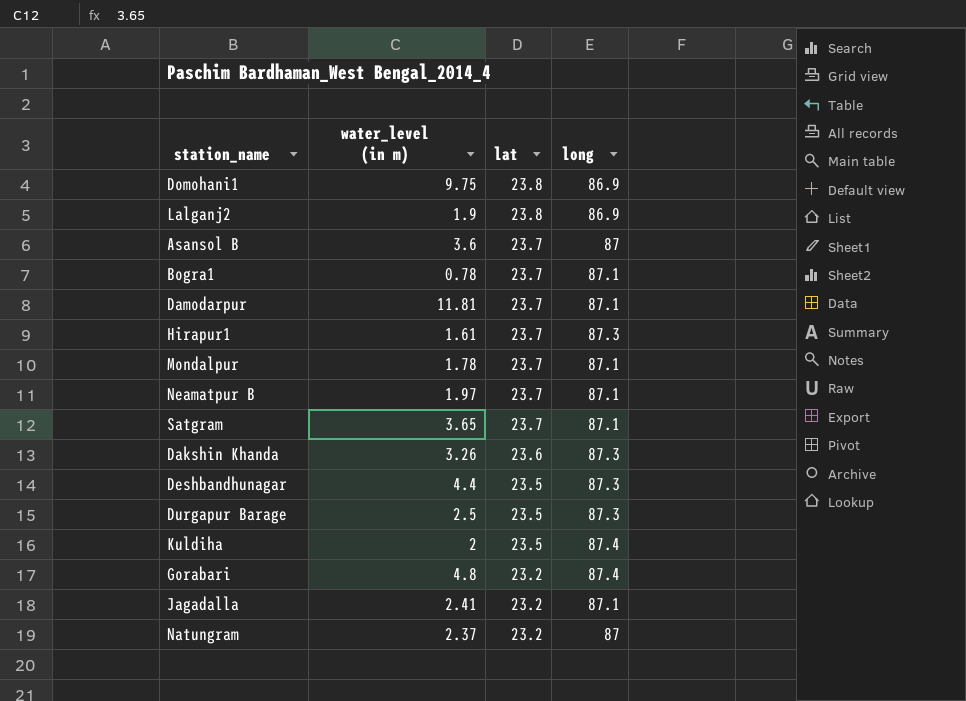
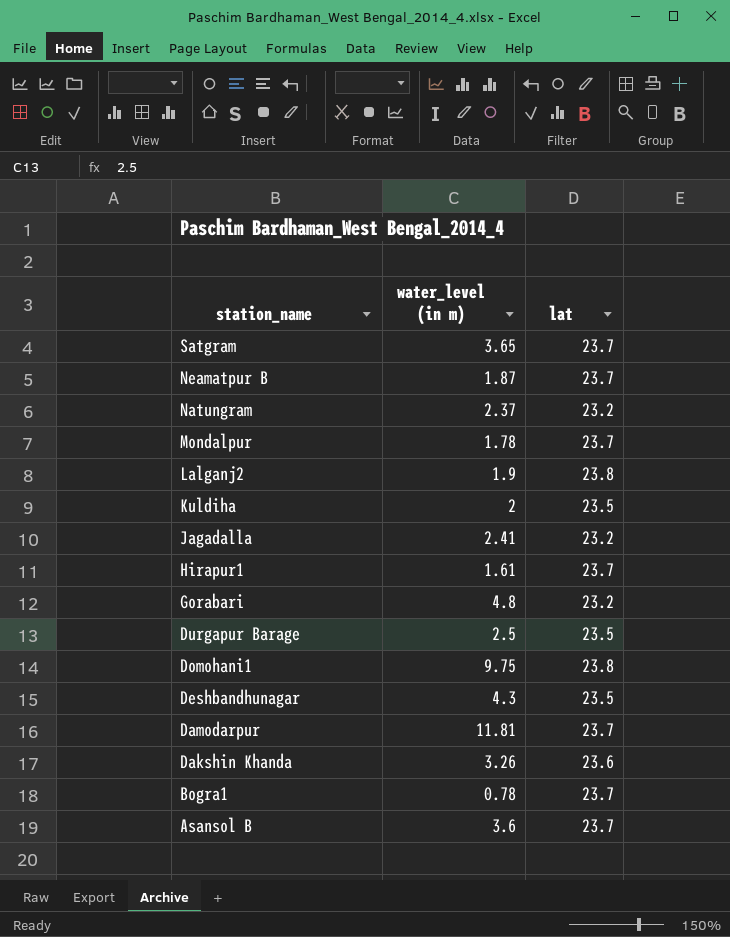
row order: lat descending -> station_name descending
column long | position: 4 -> none
Neamatpur B | water_level (in m): 1.97 -> 1.87
Deshbandhunagar | water_level (in m): 4.4 -> 4.3

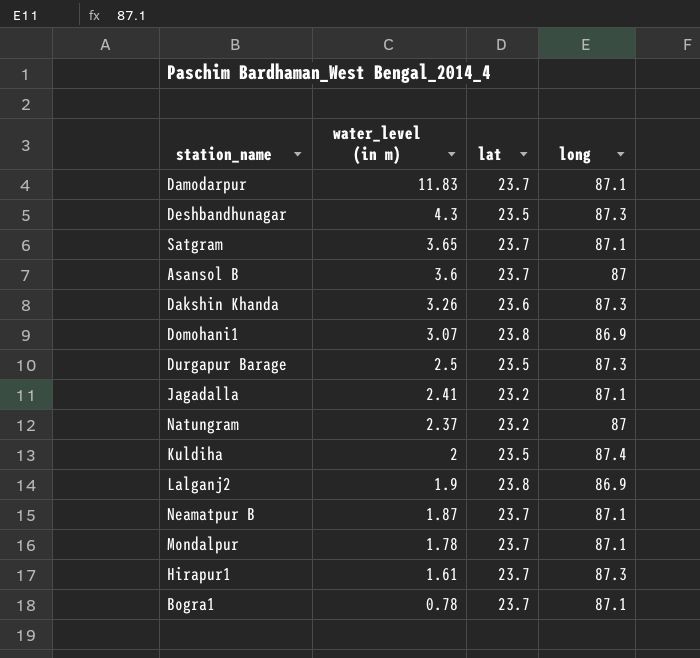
row order: station_name descending -> water_level (in m) descending
column long | position: none -> 4
row Gorabari: 4.8 | 23.2 -> none
Damodarpur | water_level (in m): 11.81 -> 11.83
Domohani1 | water_level (in m): 9.75 -> 3.07

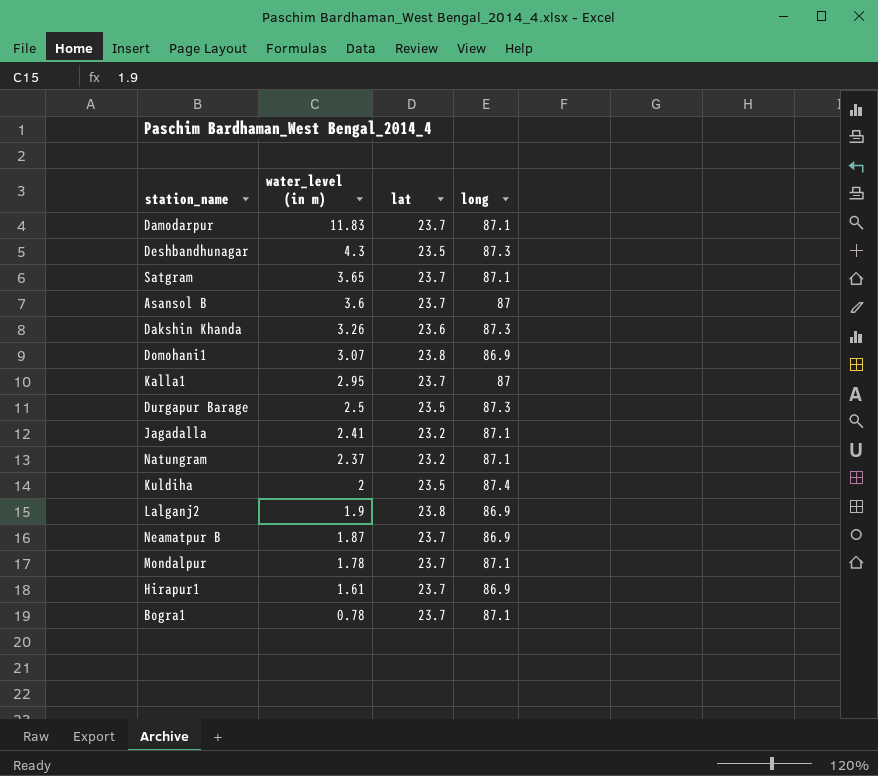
row Kalla1: none -> 2.95 | 23.7 | 87
Natungram | long: 87 -> 87.1
Neamatpur B | long: 87.1 -> 86.9
Hirapur1 | long: 87.3 -> 86.9

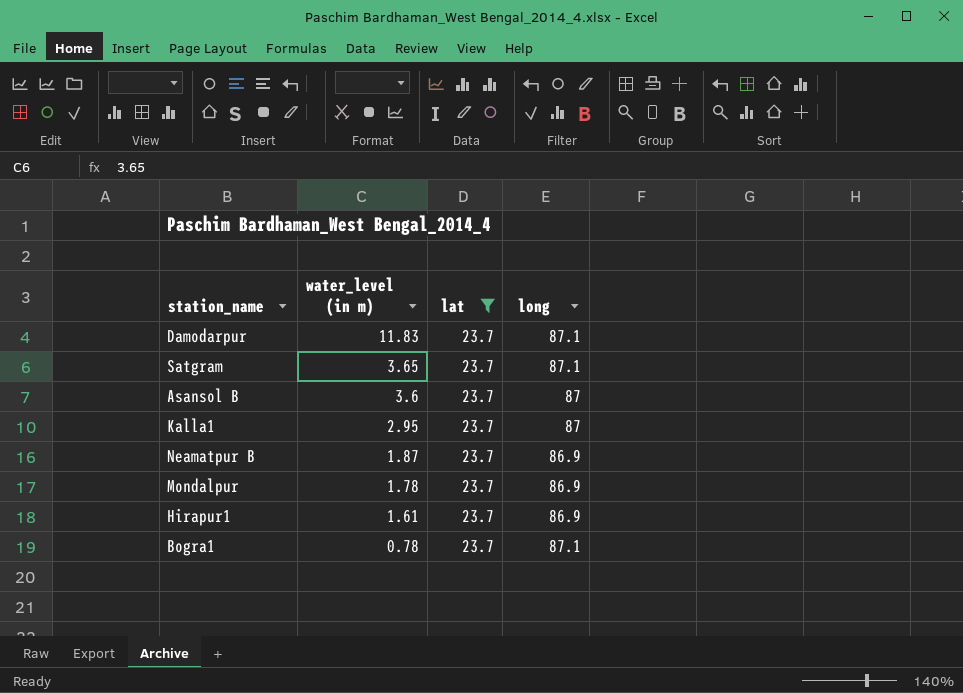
filter: none -> lat = 23.7
Mondalpur | long: 87.1 -> 86.9

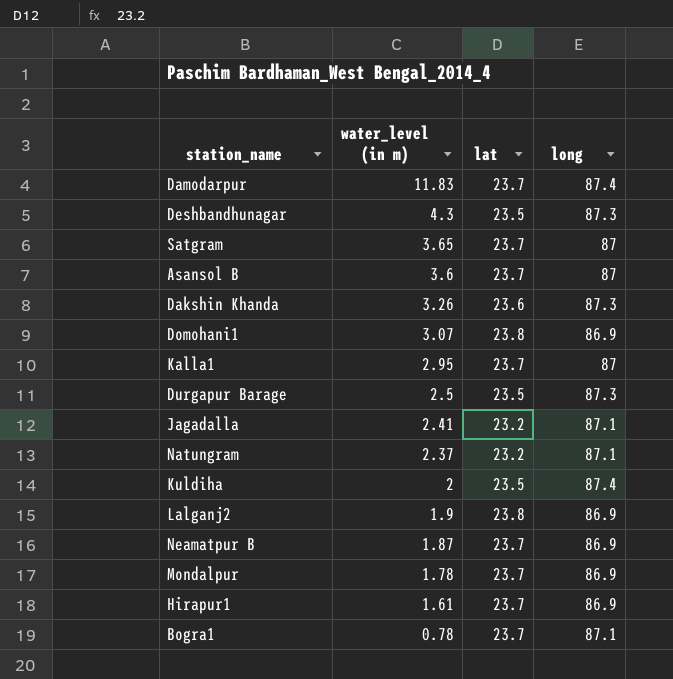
filter: lat = 23.7 -> none
Damodarpur | long: 87.1 -> 87.4
Satgram | long: 87.1 -> 87

